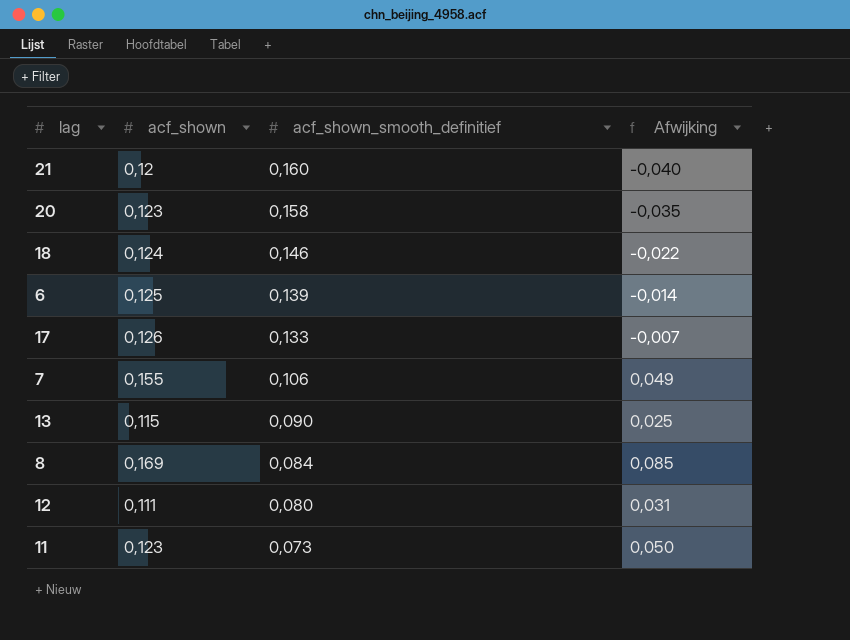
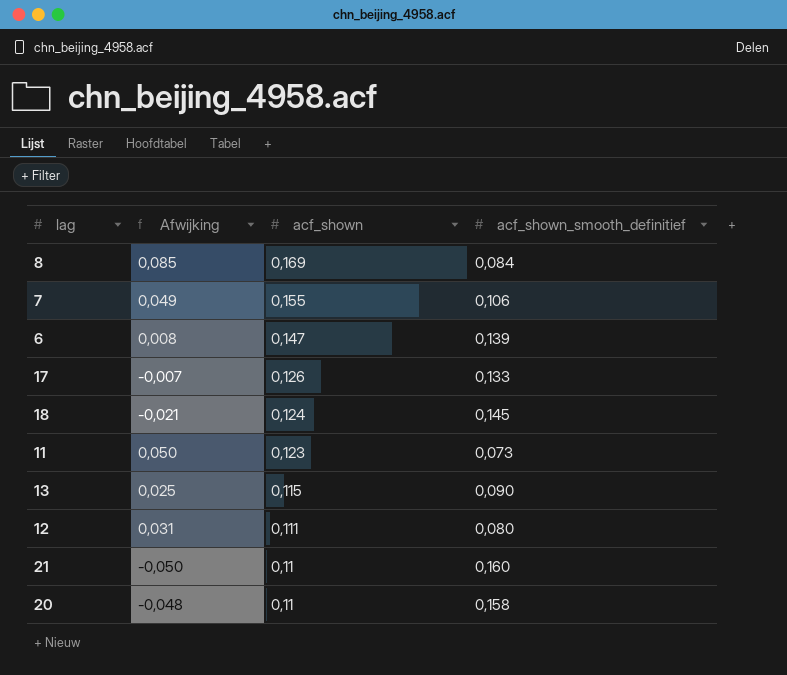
row order: acf_shown_smooth_definitief descending -> acf_shown descending
column Afwijking | position: 4 -> 2
6 | Afwijking: -0,014 -> 0,008
6 | acf_shown: 0,125 -> 0,147
18 | Afwijking: -0,022 -> -0,021
18 | acf_shown_smooth_definitief: 0,146 -> 0,145
21 | Afwijking: -0,040 -> -0,050
21 | acf_shown: 0,12 -> 0,11
20 | Afwijking: -0,035 -> -0,048
20 | acf_shown: 0,123 -> 0,11

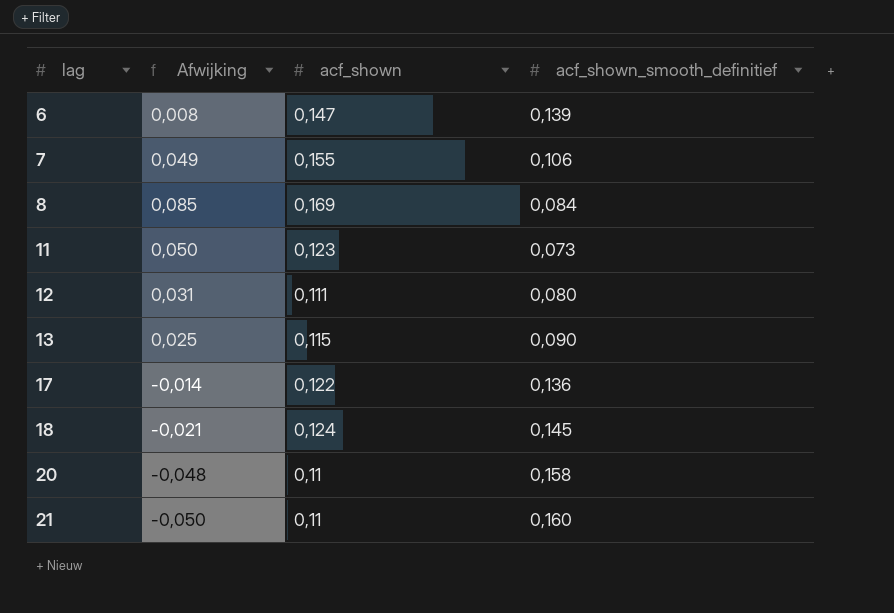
row order: acf_shown descending -> lag ascending
17 | Afwijking: -0,007 -> -0,014
17 | acf_shown: 0,126 -> 0,122
17 | acf_shown_smooth_definitief: 0,133 -> 0,136

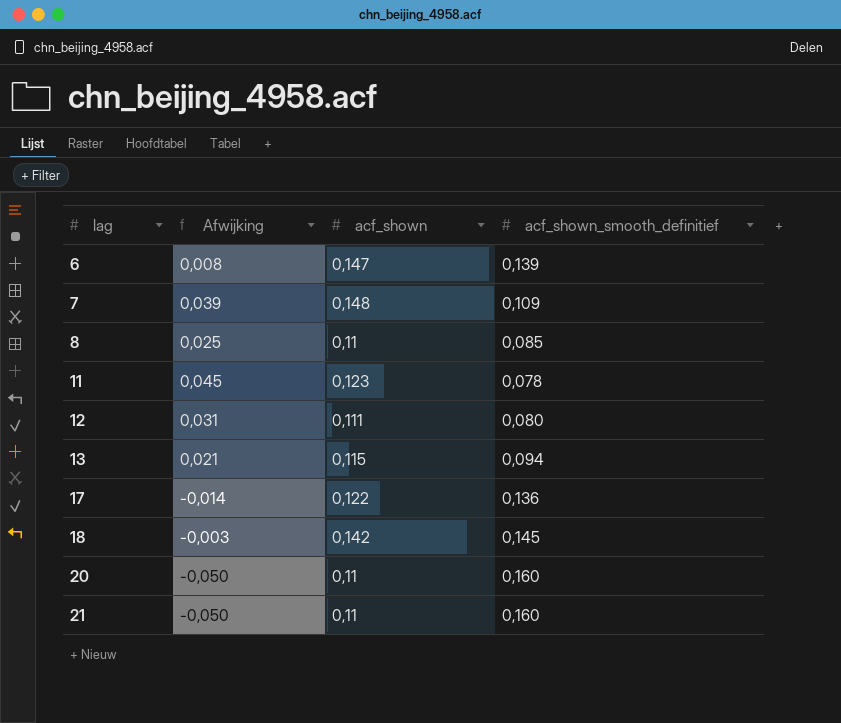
7 | Afwijking: 0,049 -> 0,039
7 | acf_shown: 0,155 -> 0,148
7 | acf_shown_smooth_definitief: 0,106 -> 0,109
8 | Afwijking: 0,085 -> 0,025
8 | acf_shown: 0,169 -> 0,11
8 | acf_shown_smooth_definitief: 0,084 -> 0,085
11 | Afwijking: 0,050 -> 0,045
11 | acf_shown_smooth_definitief: 0,073 -> 0,078
13 | Afwijking: 0,025 -> 0,021
13 | acf_shown_smooth_definitief: 0,090 -> 0,094
18 | Afwijking: -0,021 -> -0,003
18 | acf_shown: 0,124 -> 0,142
20 | Afwijking: -0,048 -> -0,050
20 | acf_shown_smooth_definitief: 0,158 -> 0,160

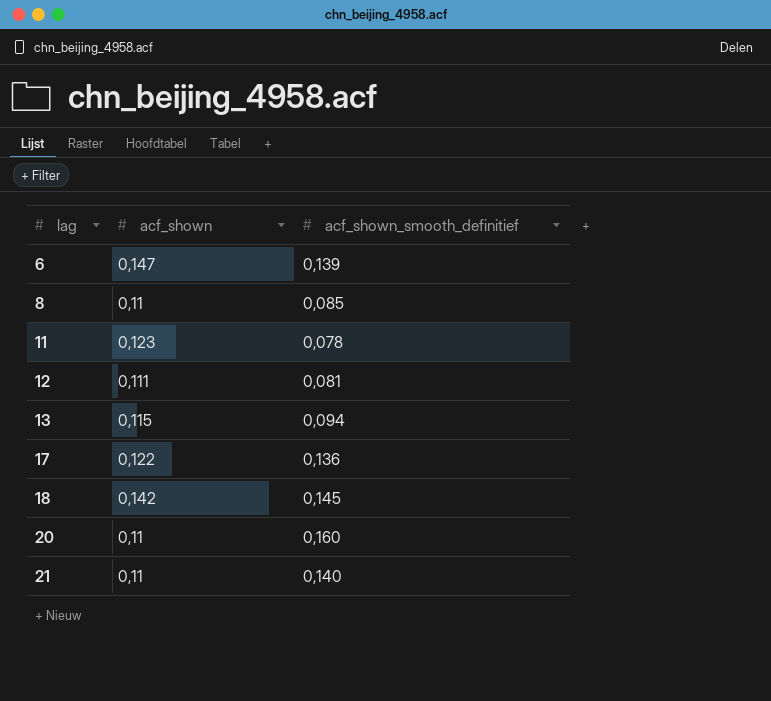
column Afwijking | formula: [acf_shown] - [acf_shown_smooth_definitief] -> none
row 7: 0,039 | 0,148 | 0,109 -> none
12 | acf_shown_smooth_definitief: 0,080 -> 0,081
21 | acf_shown_smooth_definitief: 0,160 -> 0,140

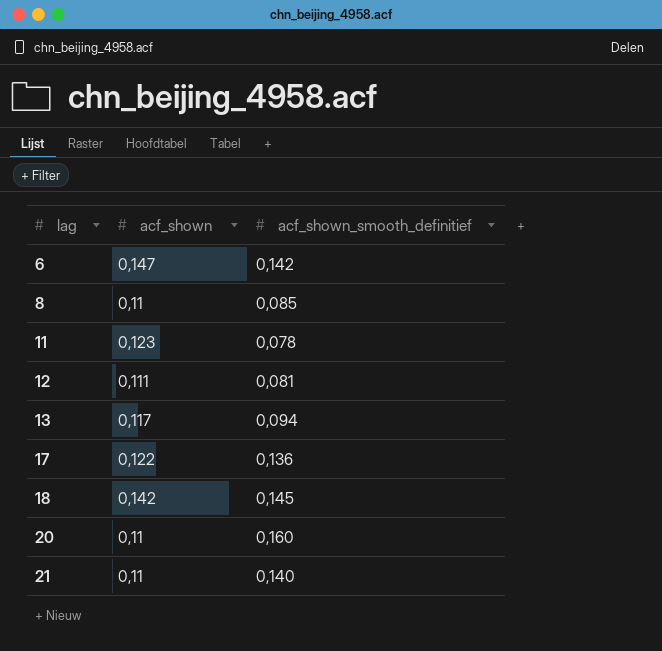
6 | acf_shown_smooth_definitief: 0,139 -> 0,142
13 | acf_shown: 0,115 -> 0,117

